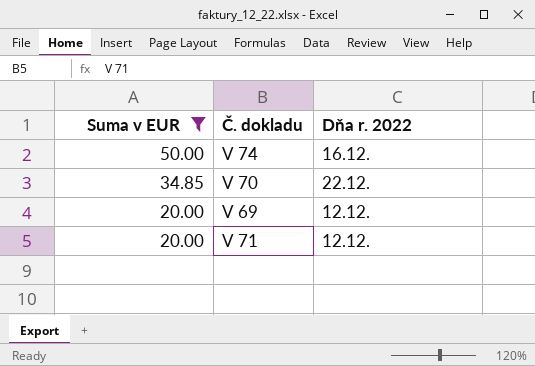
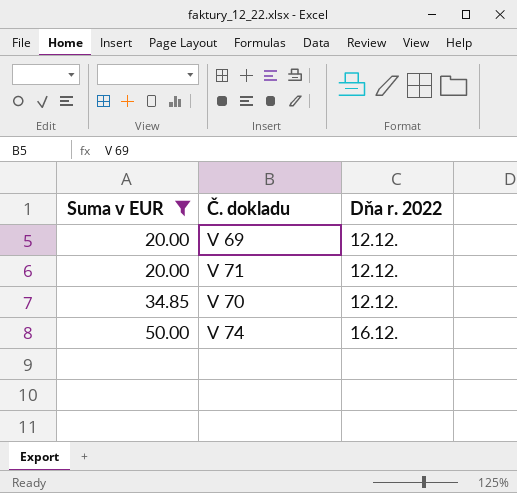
row order: Suma v EUR descending -> Suma v EUR ascending
V 70 | Dňa r. 2022: 22.12. -> 12.12.

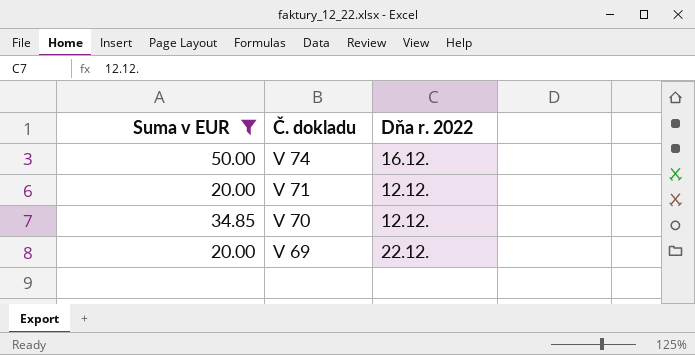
row order: Suma v EUR ascending -> Č. dokladu descending
V 69 | Dňa r. 2022: 12.12. -> 22.12.

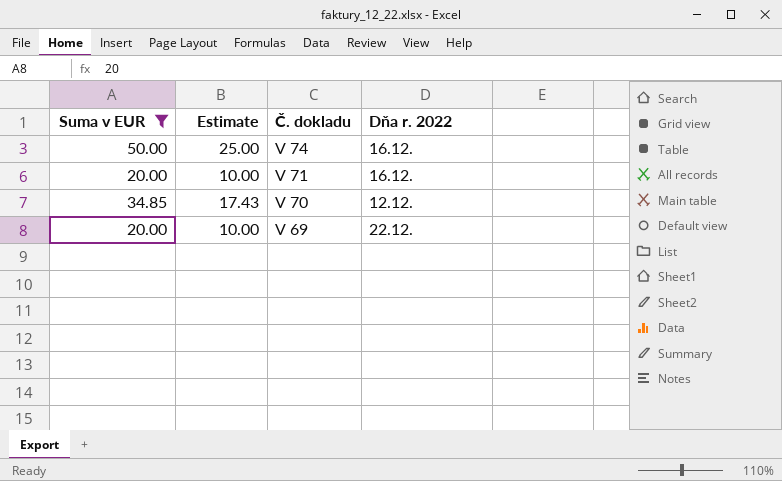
column Estimate | formula: none -> [Suma v EUR] * 0.5
V 71 | Dňa r. 2022: 12.12. -> 16.12.

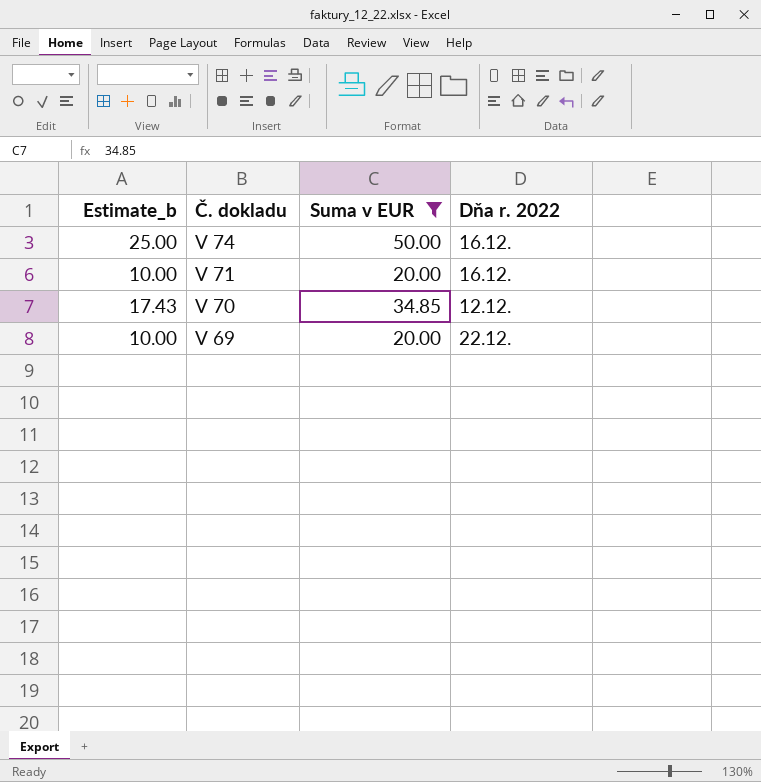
column name: Estimate -> Estimate_b
column Suma v EUR | position: 1 -> 3

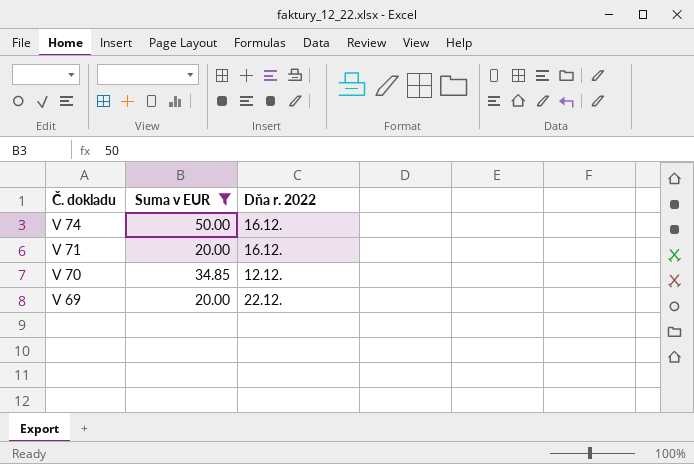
column Estimate_b | formula: [Suma v EUR] * 0.5 -> none

